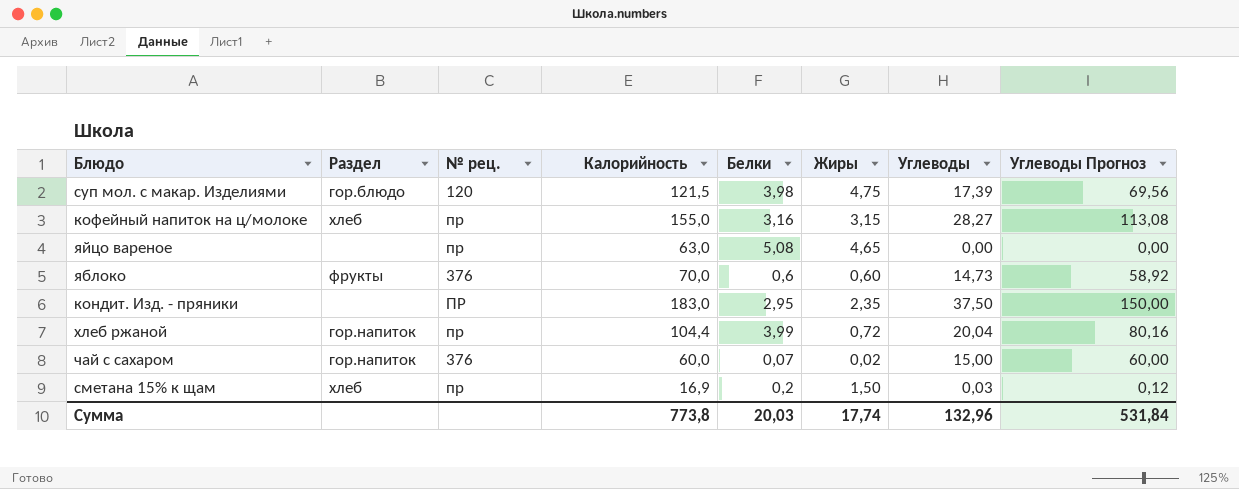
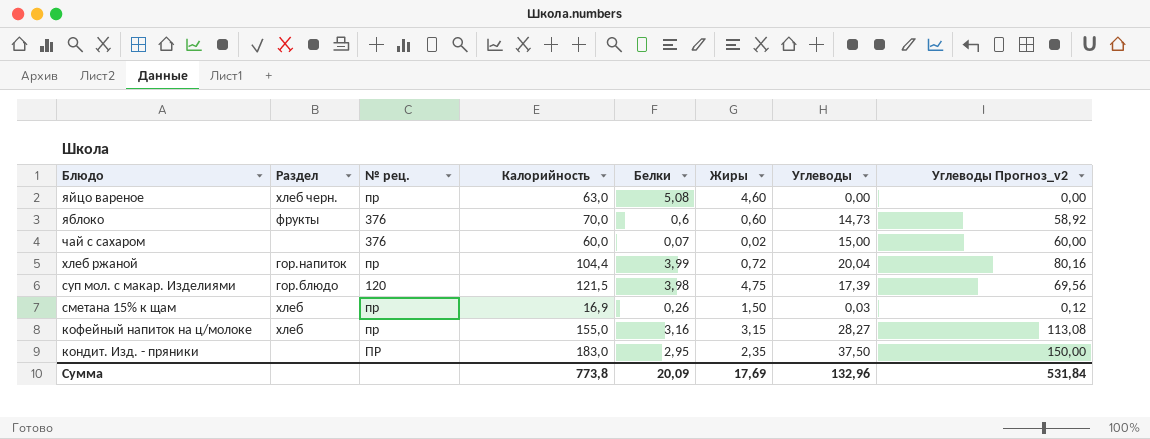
row order: none -> Блюдо descending
column name: Углеводы Прогноз -> Углеводы Прогноз_v2
яйцо вареное | Раздел: none -> хлеб черн.
яйцо вареное | Жиры: 4,65 -> 4,60
чай с сахаром | Раздел: гор.напиток -> none
сметана 15% к щам | Белки: 0,2 -> 0,26
Сумма | Белки: 20,03 -> 20,09
Сумма | Жиры: 17,74 -> 17,69

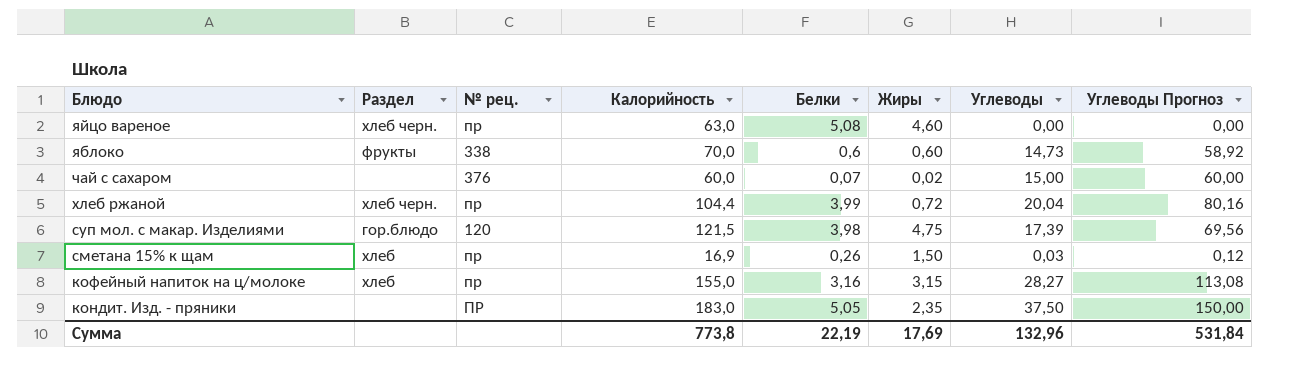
column name: Углеводы Прогноз_v2 -> Углеводы Прогноз
яблоко | № рец.: 376 -> 338
хлеб ржаной | Раздел: гор.напиток -> хлеб черн.
кондит. Изд. - пряники | Белки: 2,95 -> 5,05
Сумма | Белки: 20,09 -> 22,19

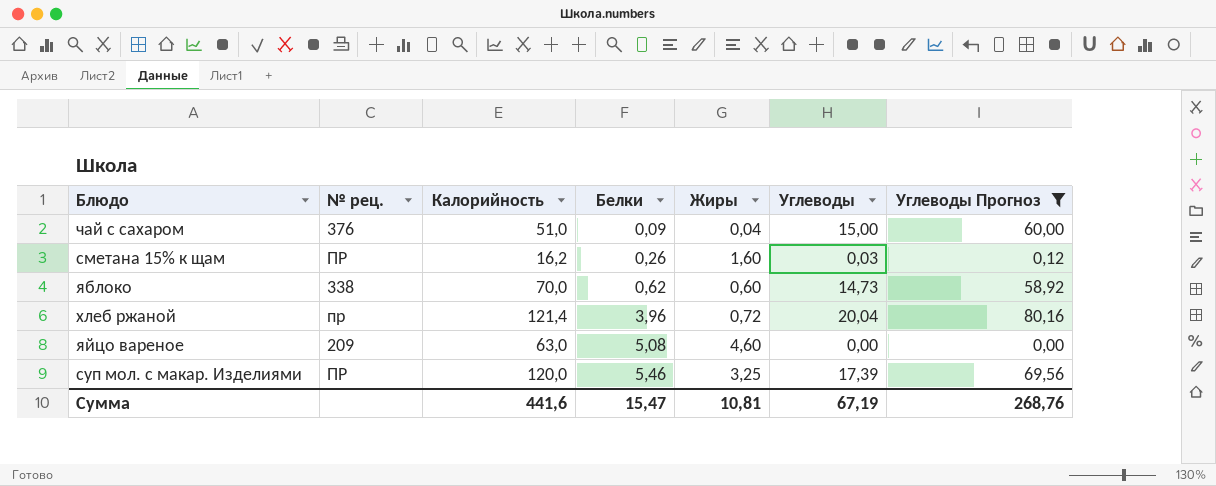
filter: none -> Углеводы Прогноз <= 80,16
row order: Блюдо descending -> Белки ascending
column Раздел | position: 2 -> none
чай с сахаром | Калорийность: 60,0 -> 51,0
чай с сахаром | Белки: 0,07 -> 0,09
чай с сахаром | Жиры: 0,02 -> 0,04
сметана 15% к щам | № рец.: пр -> ПР
сметана 15% к щам | Калорийность: 16,9 -> 16,2
сметана 15% к щам | Жиры: 1,50 -> 1,60
яблоко | Белки: 0,6 -> 0,62
хлеб ржаной | Калорийность: 104,4 -> 121,4
хлеб ржаной | Белки: 3,99 -> 3,96
яйцо вареное | № рец.: пр -> 209
суп мол. с макар. Изделиями | № рец.: 120 -> ПР
суп мол. с макар. Изделиями | Калорийность: 121,5 -> 120,0
суп мол. с макар. Изделиями | Белки: 3,98 -> 5,46
суп мол. с макар. Изделиями | Жиры: 4,75 -> 3,25
Сумма | Калорийность: 773,8 -> 441,6
Сумма | Белки: 22,19 -> 15,47
Сумма | Жиры: 17,69 -> 10,81
Сумма | Углеводы: 132,96 -> 67,19
Сумма | Углеводы Прогноз: 531,84 -> 268,76

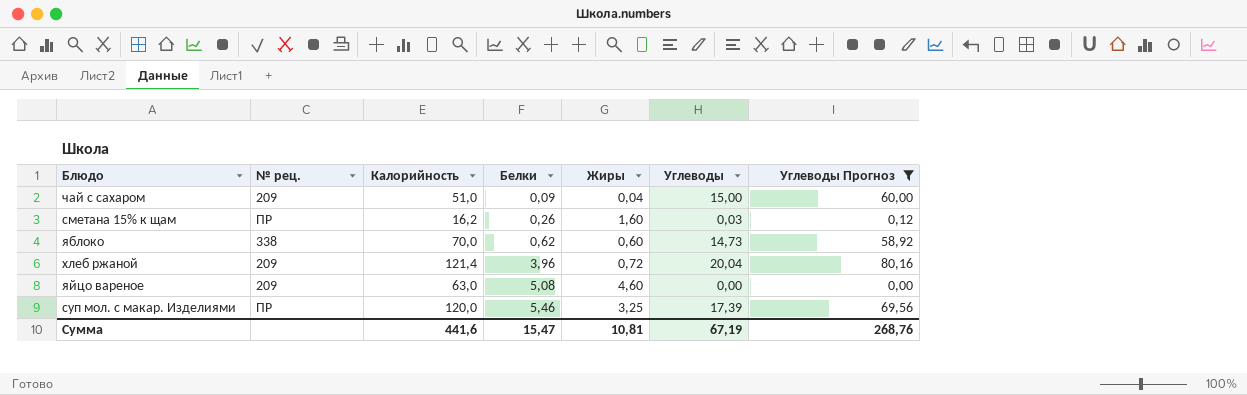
чай с сахаром | № рец.: 376 -> 209
хлеб ржаной | № рец.: пр -> 209

